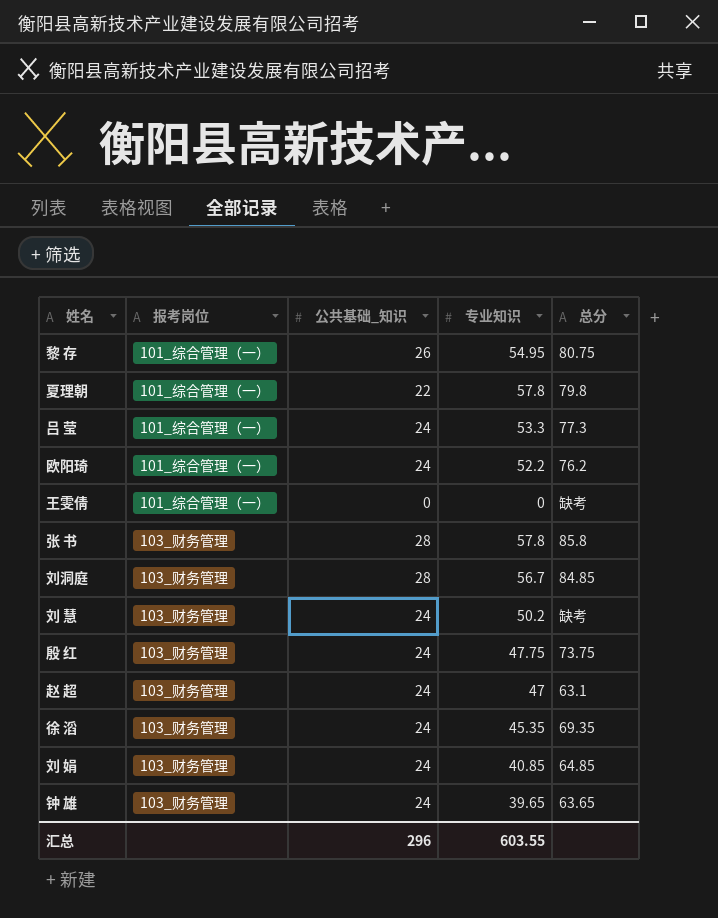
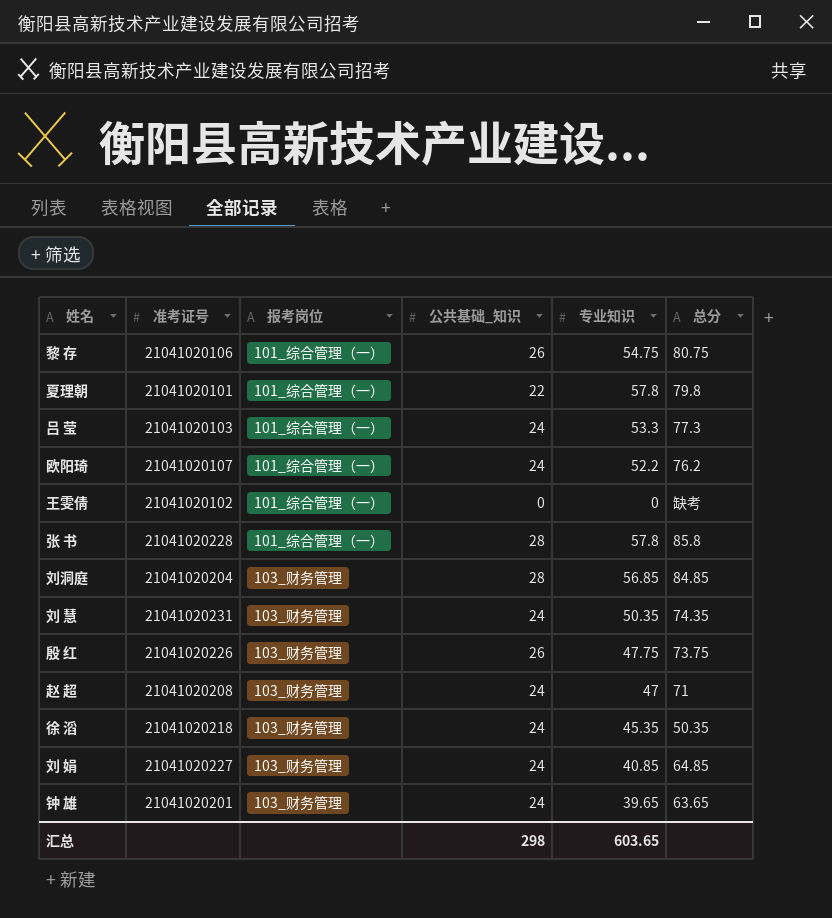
column 准考证号 | position: none -> 2
黎 存 | 专业知识: 54.95 -> 54.75
张 书 | 报考岗位: 103_财务管理 -> 101_综合管理（一）
刘洞庭 | 专业知识: 56.7 -> 56.85
刘 慧 | 专业知识: 50.2 -> 50.35
刘 慧 | 总分: 缺考 -> 74.35
殷 红 | 公共基础_知识: 24 -> 26
赵 超 | 总分: 63.1 -> 71
徐 滔 | 总分: 69.35 -> 50.35
汇总 | 公共基础_知识: 296 -> 298
汇总 | 专业知识: 603.55 -> 603.65

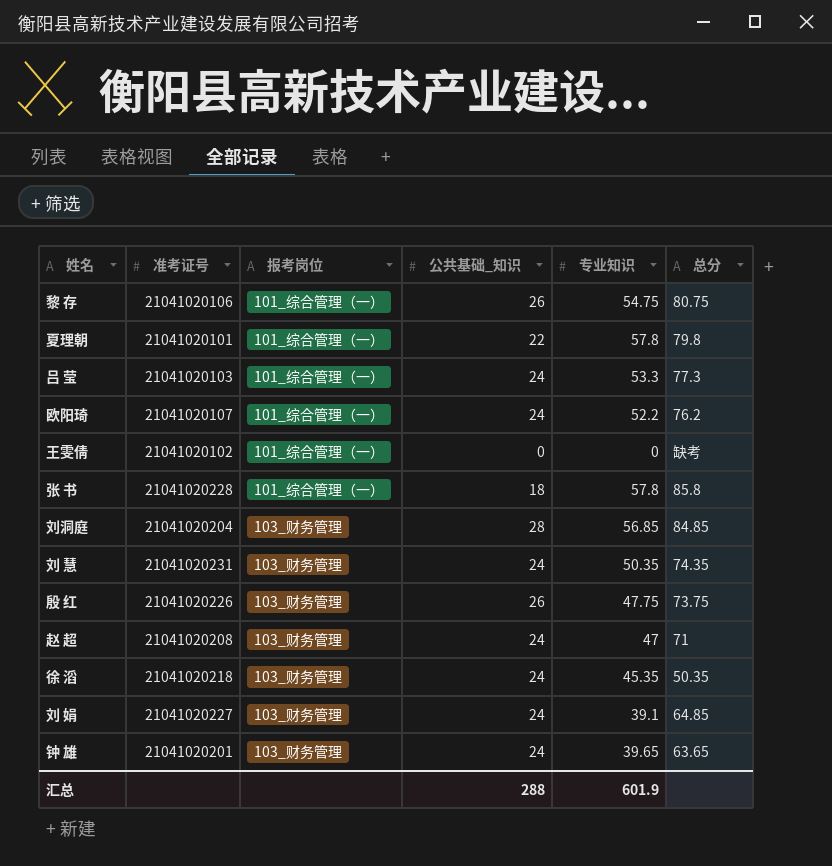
张 书 | 公共基础_知识: 28 -> 18
刘 娟 | 专业知识: 40.85 -> 39.1
汇总 | 公共基础_知识: 298 -> 288
汇总 | 专业知识: 603.65 -> 601.9

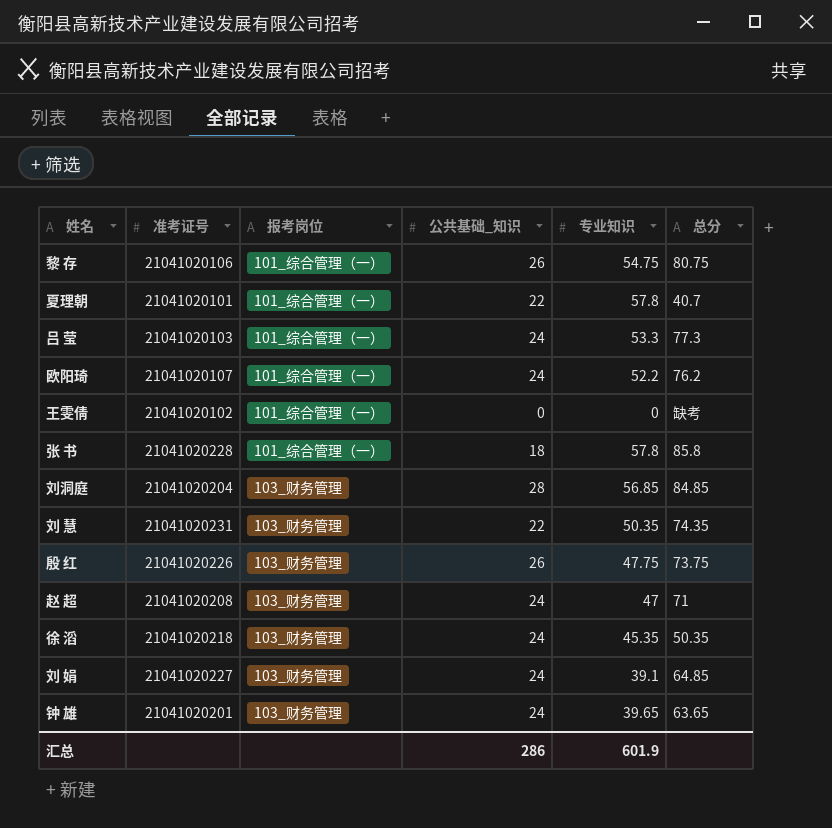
夏理朝 | 总分: 79.8 -> 40.7
刘 慧 | 公共基础_知识: 24 -> 22
汇总 | 公共基础_知识: 288 -> 286

